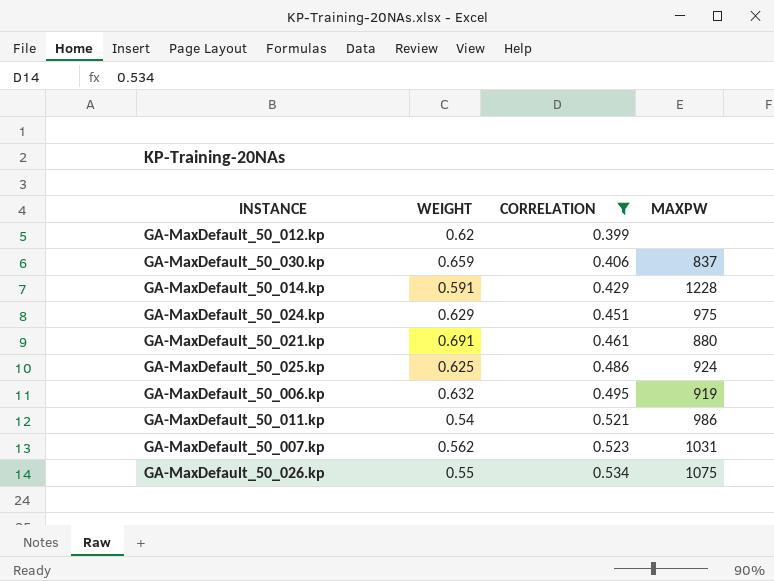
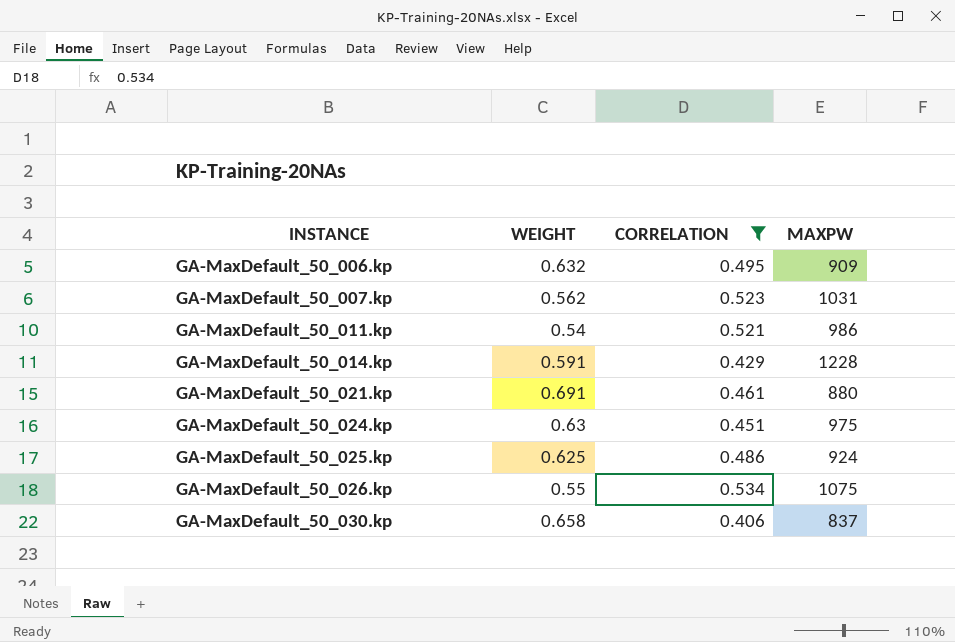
row order: CORRELATION ascending -> INSTANCE ascending
row GA-MaxDefault_50_012.kp: 0.62 | 0.399 | none -> none
GA-MaxDefault_50_006.kp | MAXPW: 919 -> 909
GA-MaxDefault_50_024.kp | WEIGHT: 0.629 -> 0.63
GA-MaxDefault_50_030.kp | WEIGHT: 0.659 -> 0.658

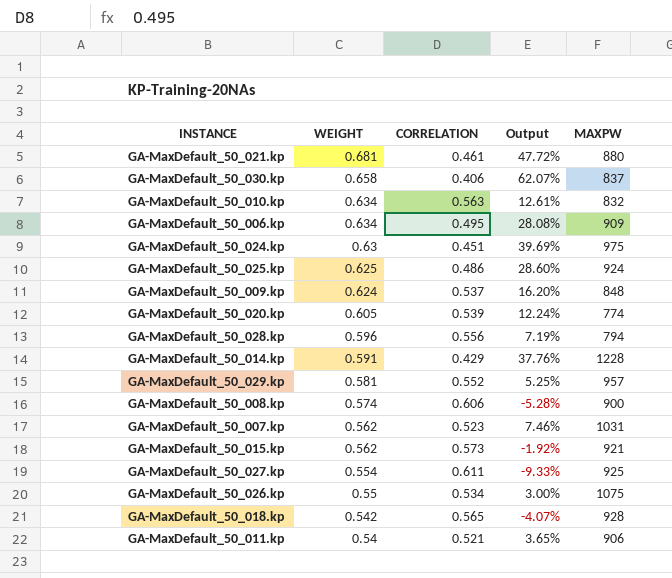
filter: CORRELATION <= 0.534 -> none
row order: INSTANCE ascending -> WEIGHT descending
column Output | formula: none -> ([WEIGHT] - [CORRELATION]) / [CORRELATION]
GA-MaxDefault_50_021.kp | WEIGHT: 0.691 -> 0.681
GA-MaxDefault_50_006.kp | WEIGHT: 0.632 -> 0.634
GA-MaxDefault_50_011.kp | MAXPW: 986 -> 906

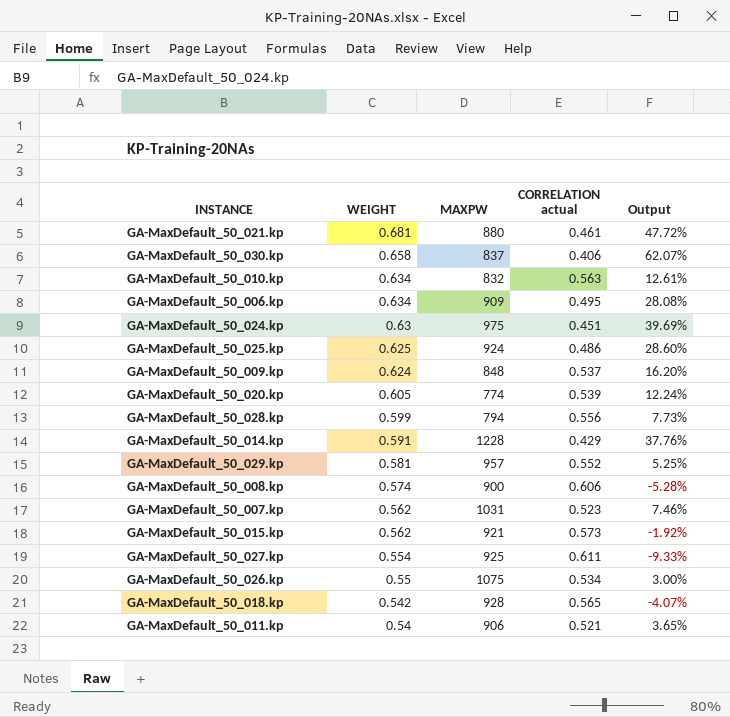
column MAXPW | position: 5 -> 3
column name: CORRELATION -> CORRELATION actual
GA-MaxDefault_50_028.kp | WEIGHT: 0.596 -> 0.599
GA-MaxDefault_50_028.kp | Output: 7.19% -> 7.73%

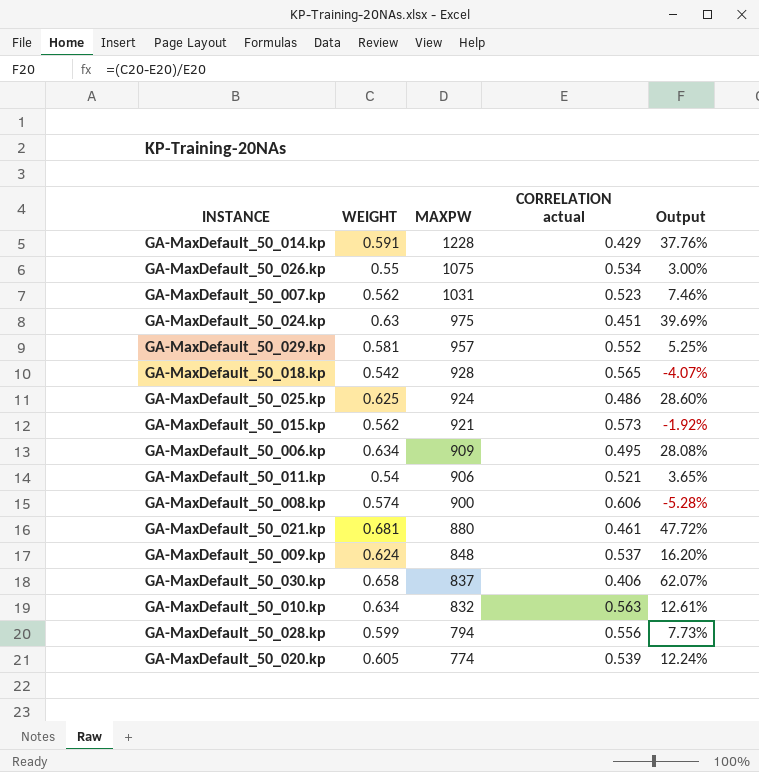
row order: WEIGHT descending -> MAXPW descending
row GA-MaxDefault_50_027.kp: 0.554 | 925 | 0.611 | -9.33% -> none

